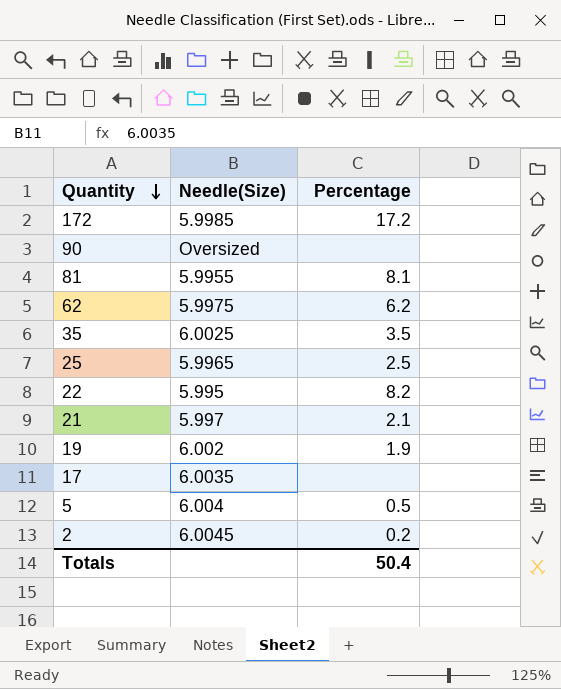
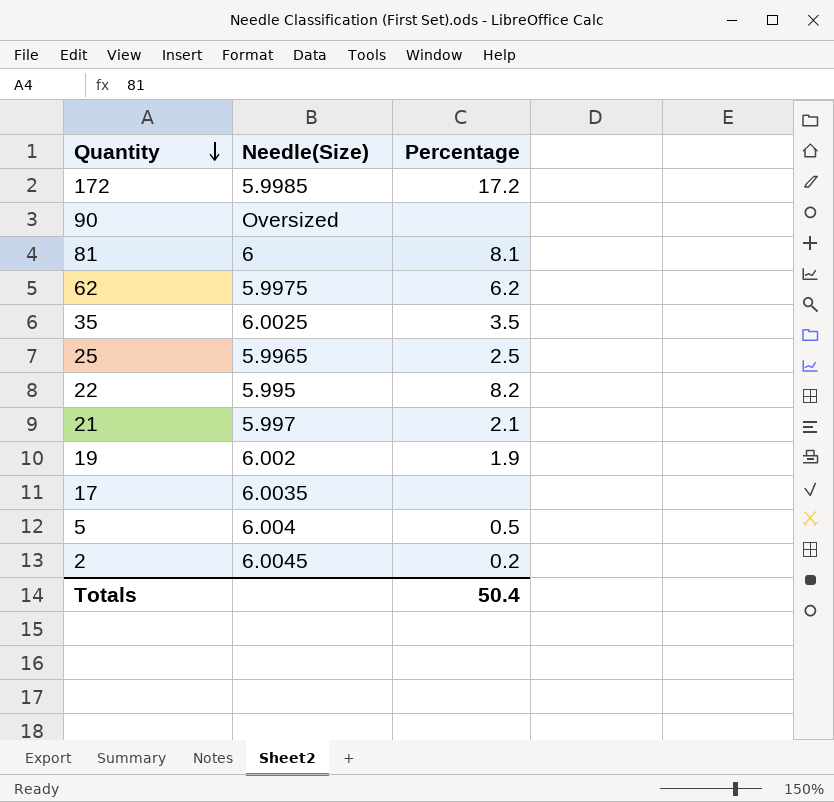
81 | Needle(Size): 5.9955 -> 6

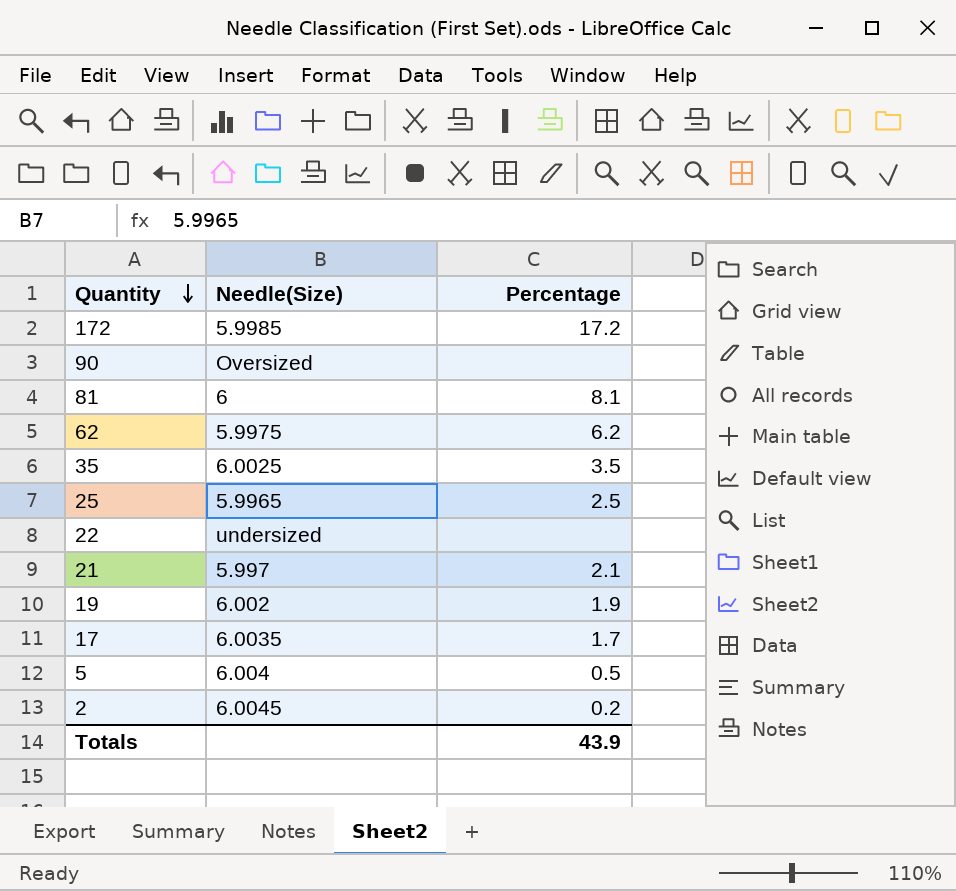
22 | Needle(Size): 5.995 -> undersized
22 | Percentage: 8.2 -> none
17 | Percentage: none -> 1.7
Totals | Percentage: 50.4 -> 43.9

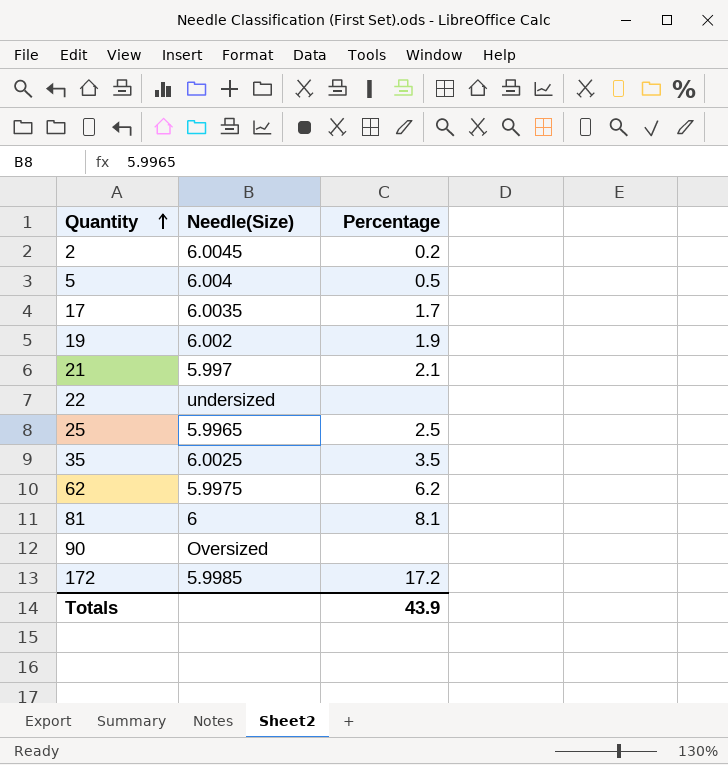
row order: Quantity descending -> Quantity ascending

